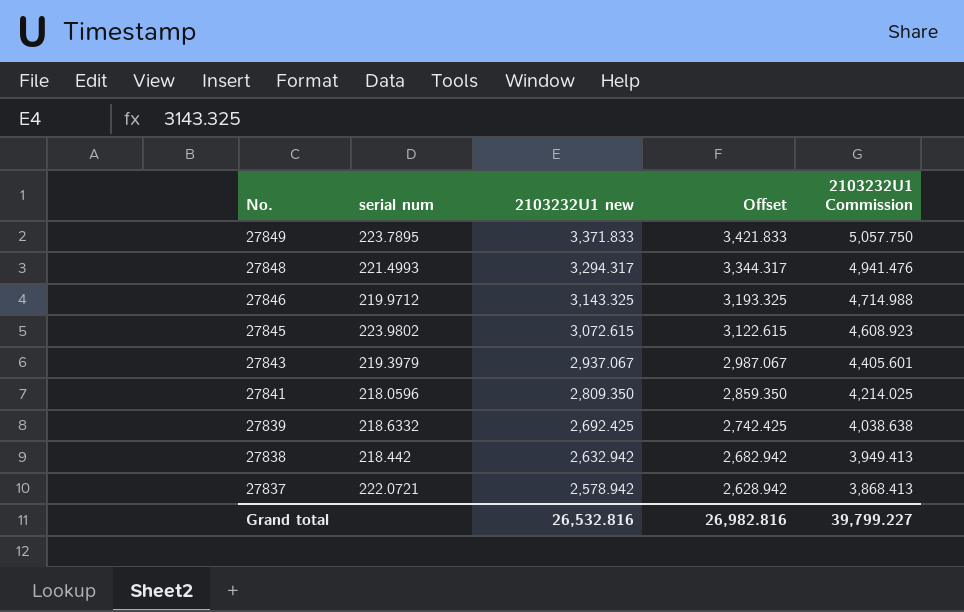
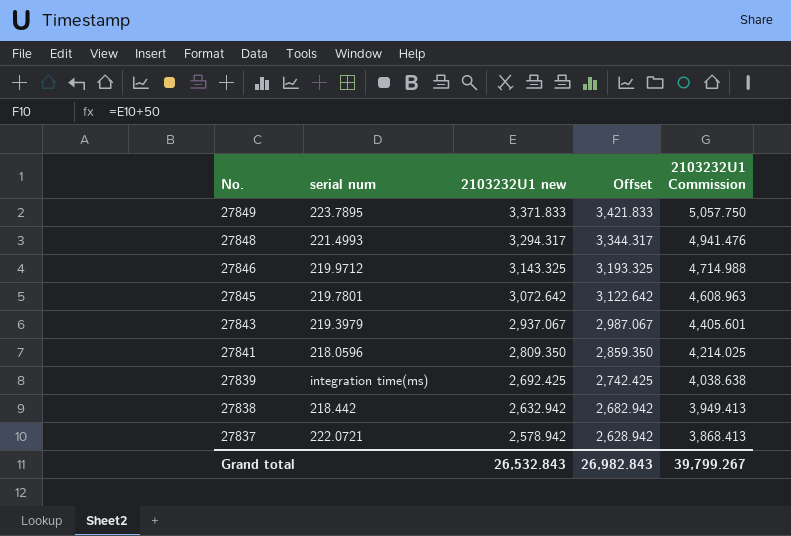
27845 | serial num: 223.9802 -> 219.7801
27845 | 2103232U1 new: 3,072.615 -> 3,072.642
27845 | Offset: 3,122.615 -> 3,122.642
27845 | 2103232U1 Commission: 4,608.923 -> 4,608.963
27839 | serial num: 218.6332 -> integration time(ms)
Grand total | 2103232U1 new: 26,532.816 -> 26,532.843
Grand total | Offset: 26,982.816 -> 26,982.843
Grand total | 2103232U1 Commission: 39,799.227 -> 39,799.267

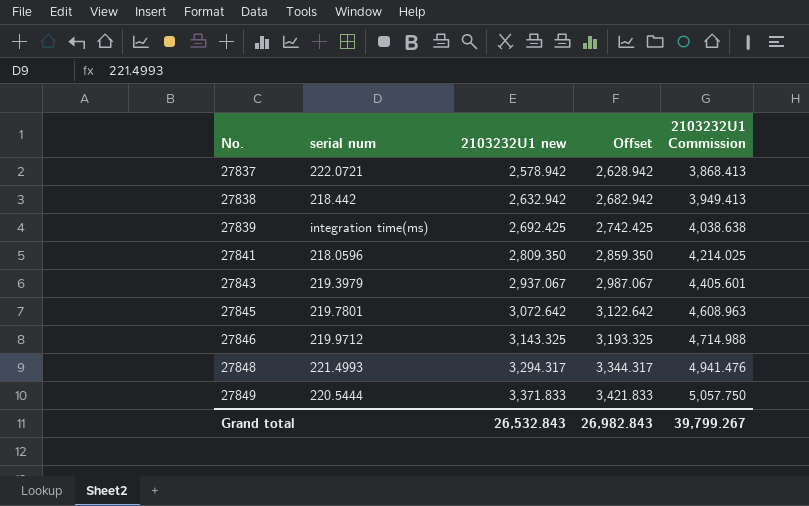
row order: No. descending -> No. ascending
27849 | serial num: 223.7895 -> 220.5444

